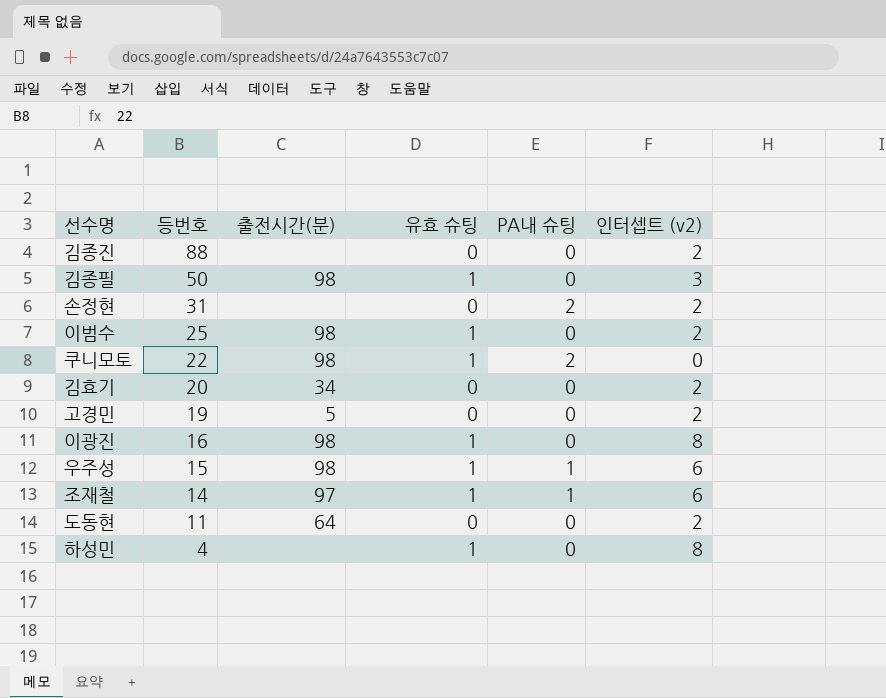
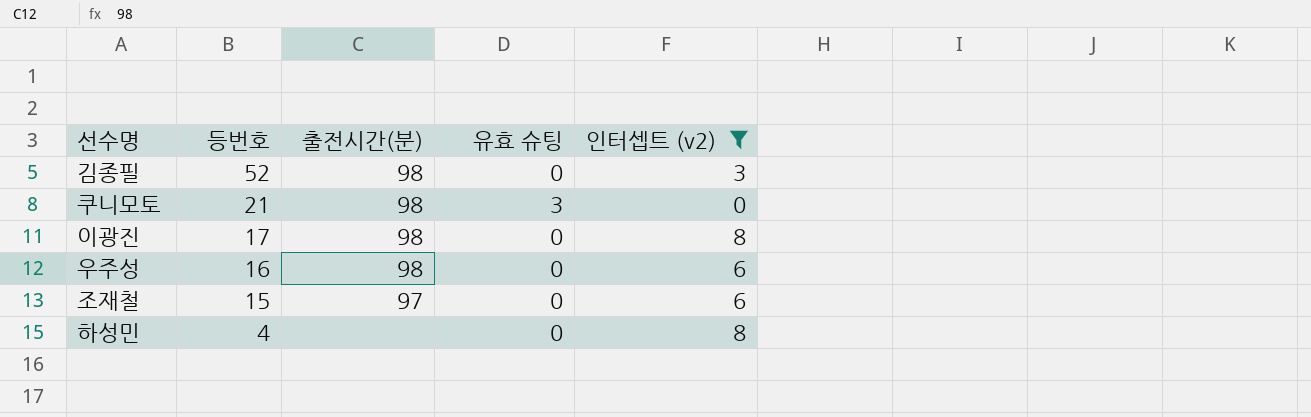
filter: none -> 인터셉트 (v2) != 2
column PA내 슈팅 | position: 5 -> none
김종필 | 등번호: 50 -> 52
김종필 | 유효 슈팅: 1 -> 0
쿠니모토 | 등번호: 22 -> 21
쿠니모토 | 유효 슈팅: 1 -> 3
이광진 | 등번호: 16 -> 17
이광진 | 유효 슈팅: 1 -> 0
우주성 | 등번호: 15 -> 16
우주성 | 유효 슈팅: 1 -> 0
조재철 | 등번호: 14 -> 15
조재철 | 유효 슈팅: 1 -> 0
하성민 | 유효 슈팅: 1 -> 0

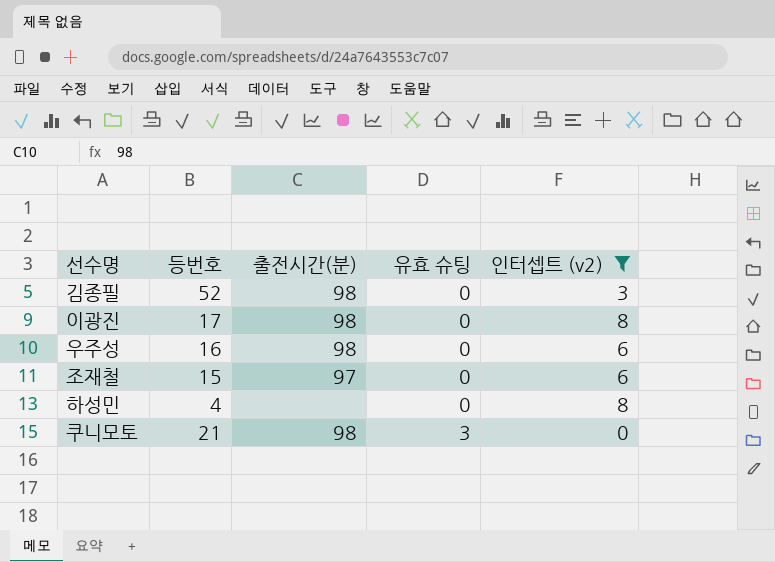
row order: 등번호 descending -> 유효 슈팅 ascending

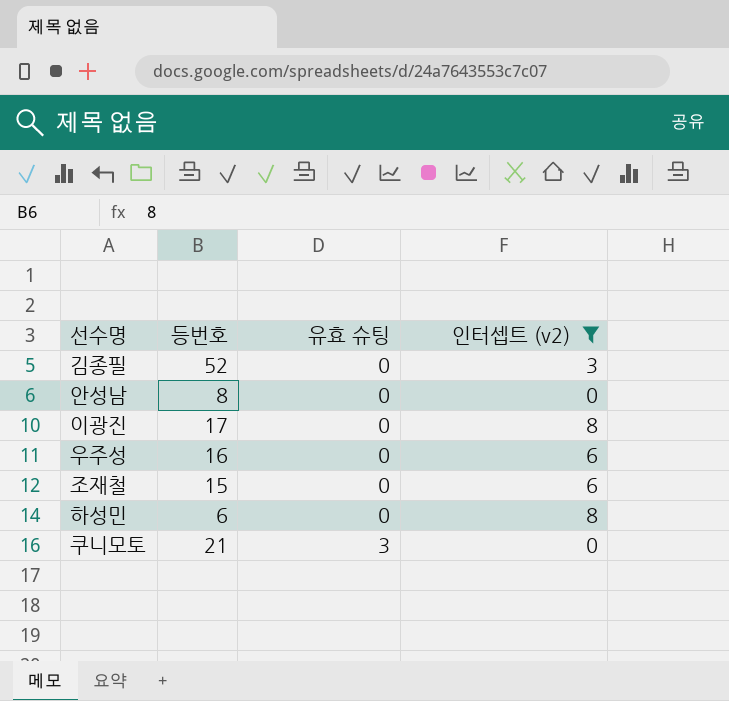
column 출전시간(분) | position: 3 -> none
row 안성남: none -> 8 | 0 | 0
하성민 | 등번호: 4 -> 6

